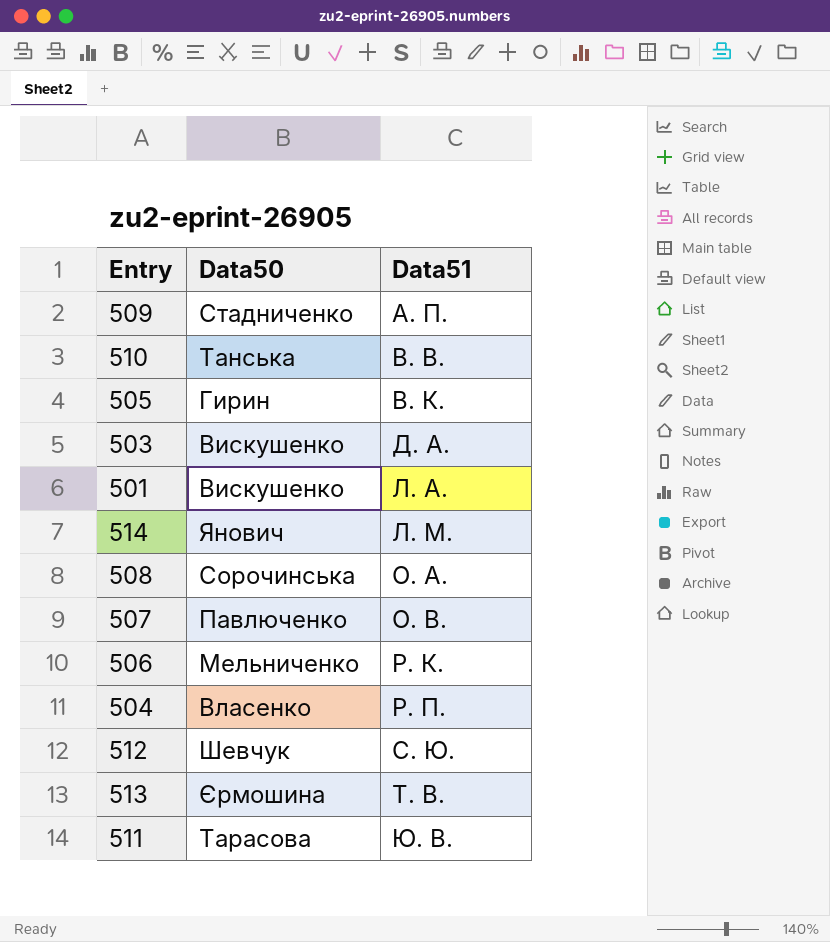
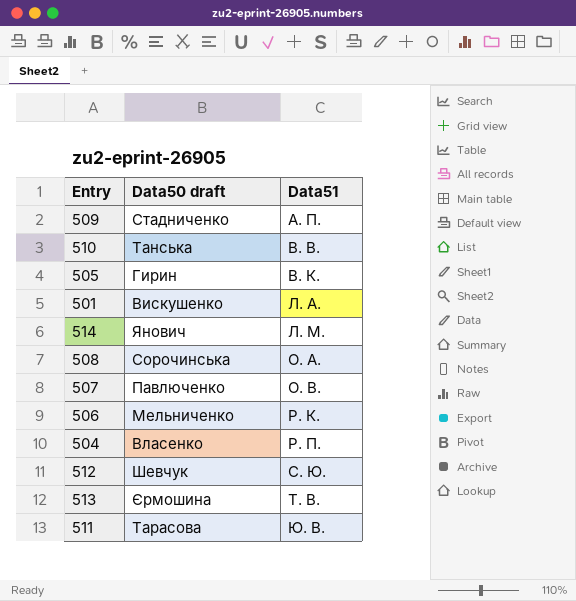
column name: Data50 -> Data50 draft
row 503: Вискушенко | Д. А. -> none

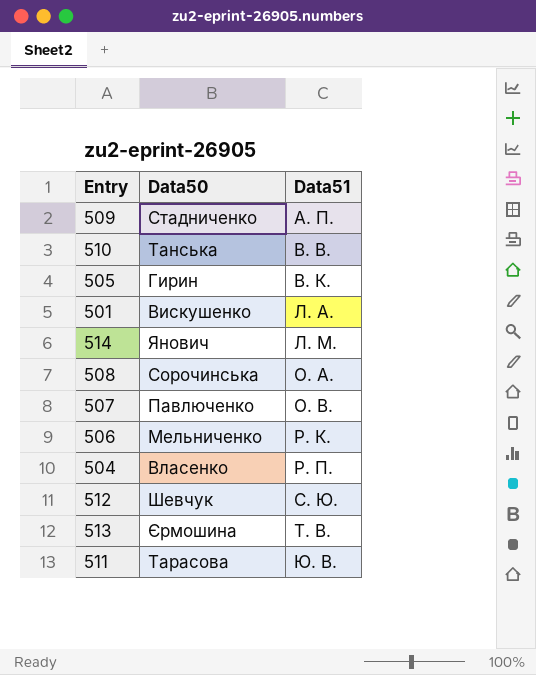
column name: Data50 draft -> Data50

